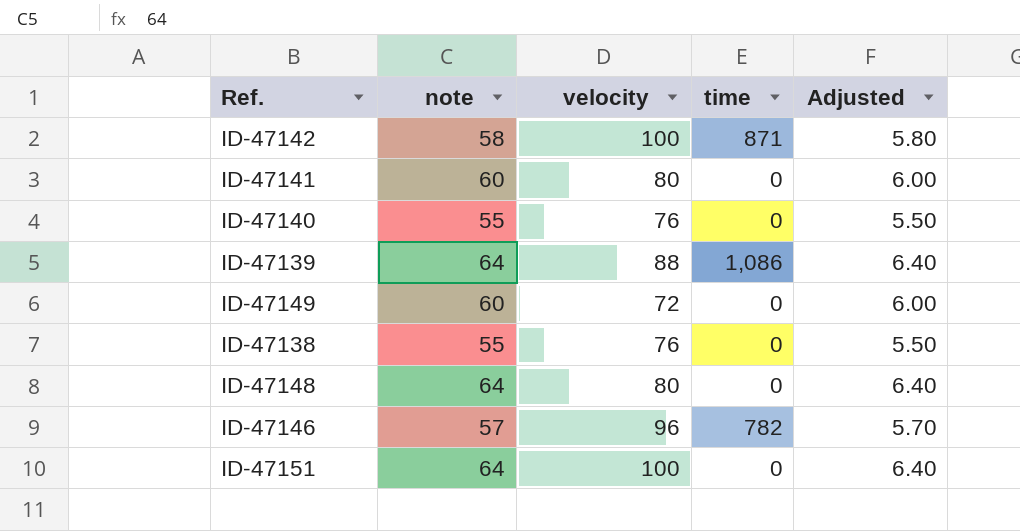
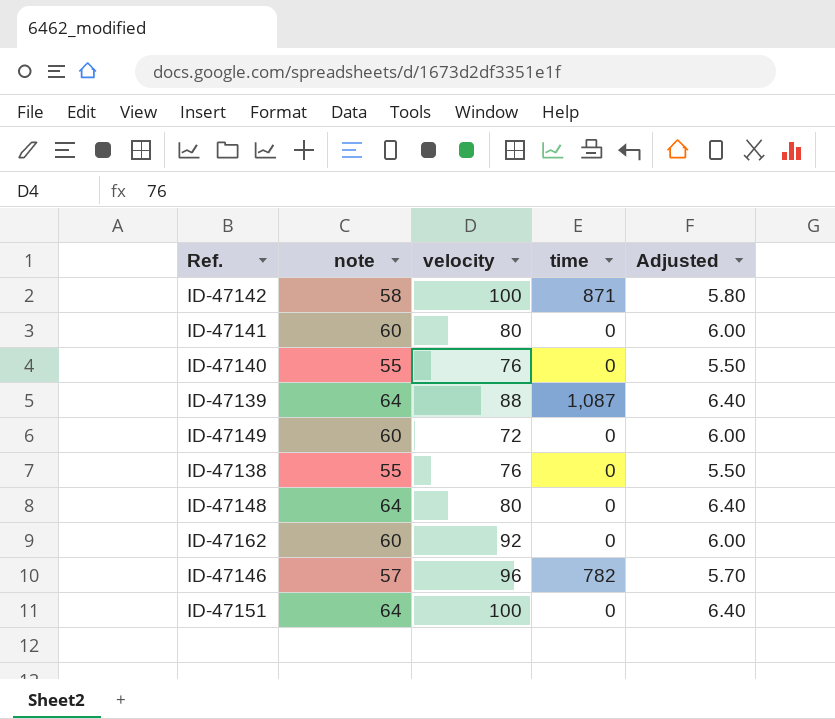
ID-47139 | time: 1,086 -> 1,087
row ID-47162: none -> 60 | 92 | 0 | 6.00

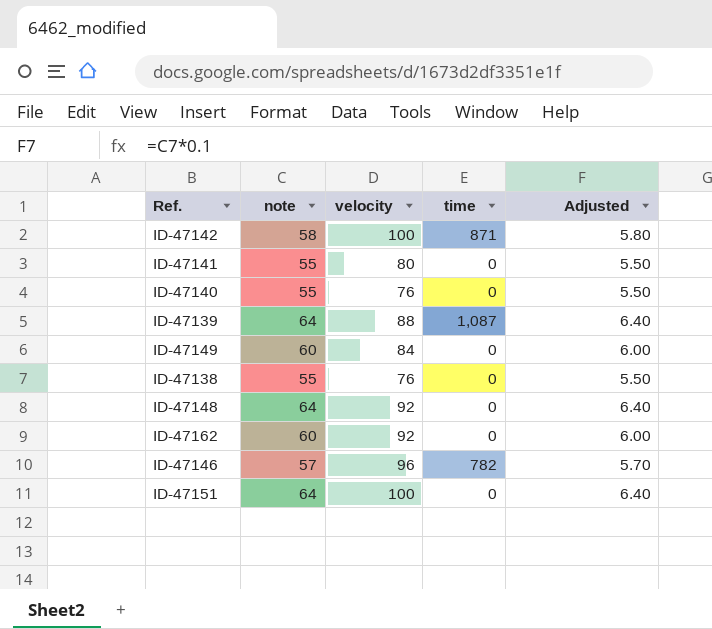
ID-47141 | note: 60 -> 55
ID-47141 | Adjusted: 6.00 -> 5.50
ID-47149 | velocity: 72 -> 84
ID-47148 | velocity: 80 -> 92

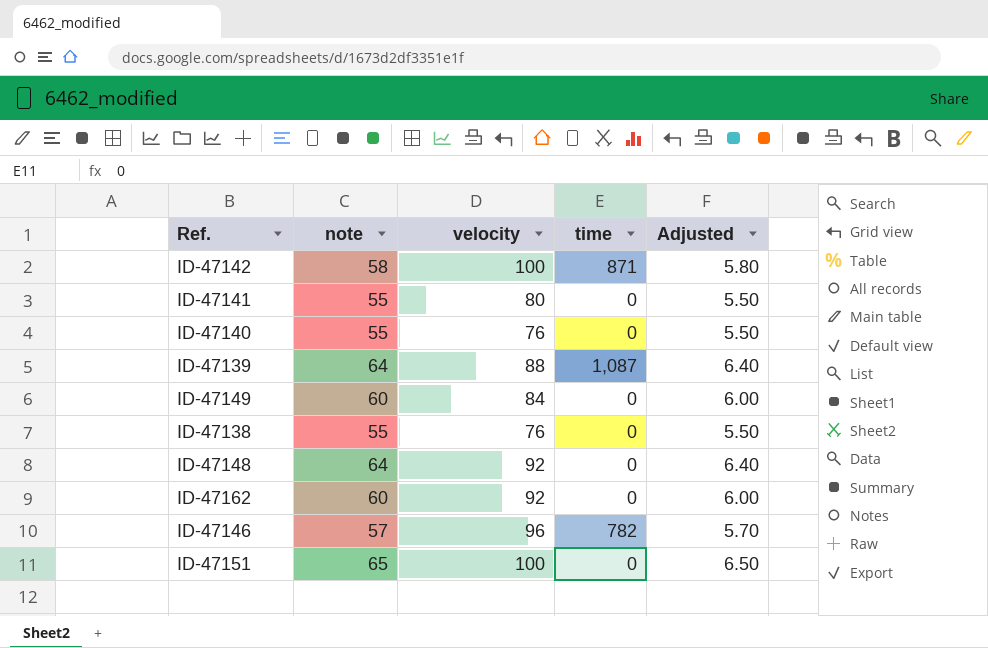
ID-47151 | note: 64 -> 65
ID-47151 | Adjusted: 6.40 -> 6.50

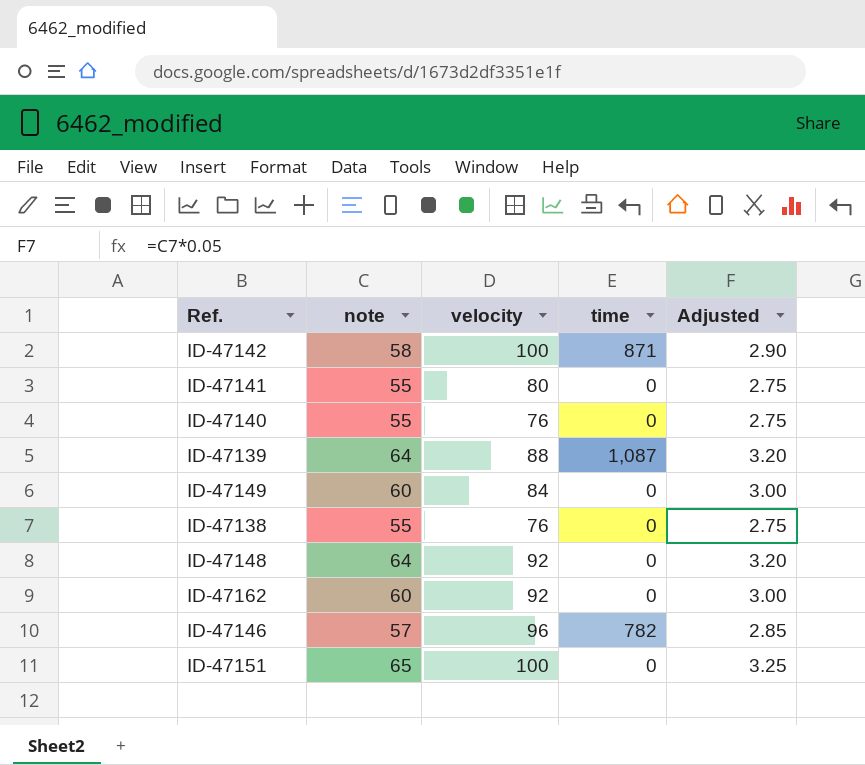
column Adjusted | formula: [note] * 0.1 -> [note] * 0.05

